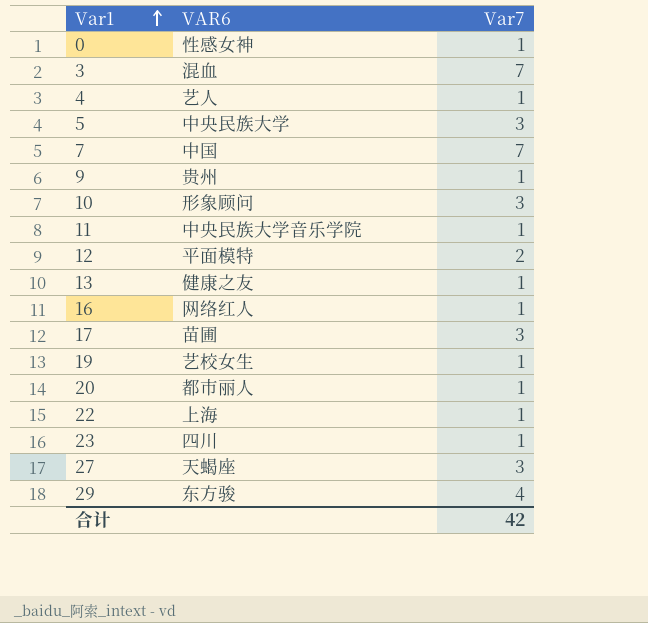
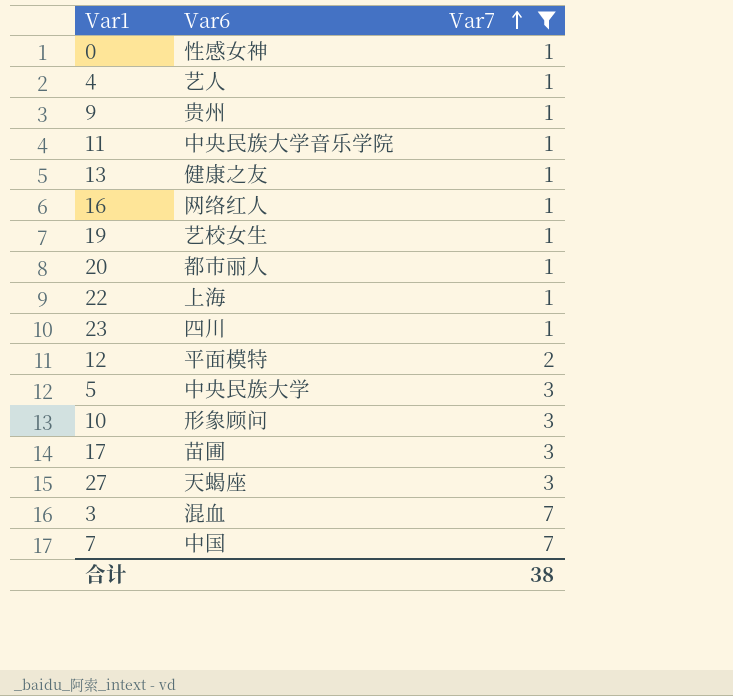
filter: none -> Var7 != 4
row order: Var1 ascending -> Var7 ascending
column name: VAR6 -> Var6
合计 | Var7: 42 -> 38

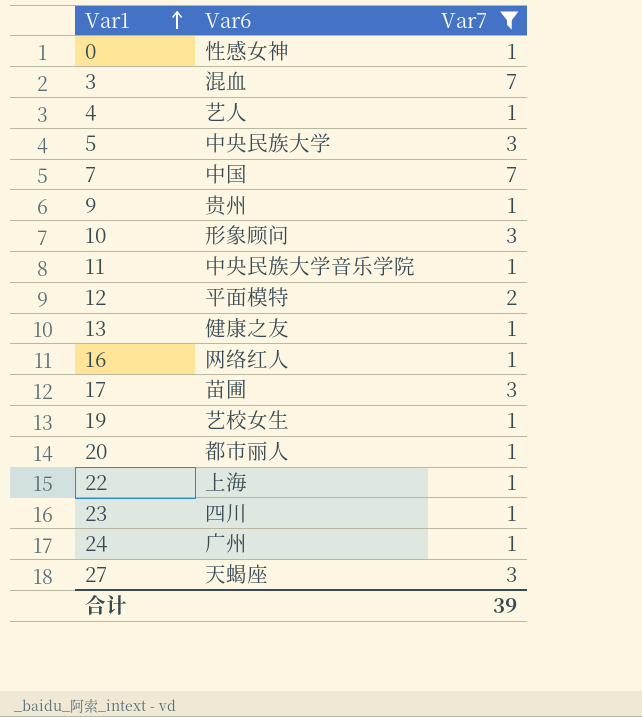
row order: Var7 ascending -> Var1 ascending
row 24: none -> 广州 | 1
合计 | Var7: 38 -> 39

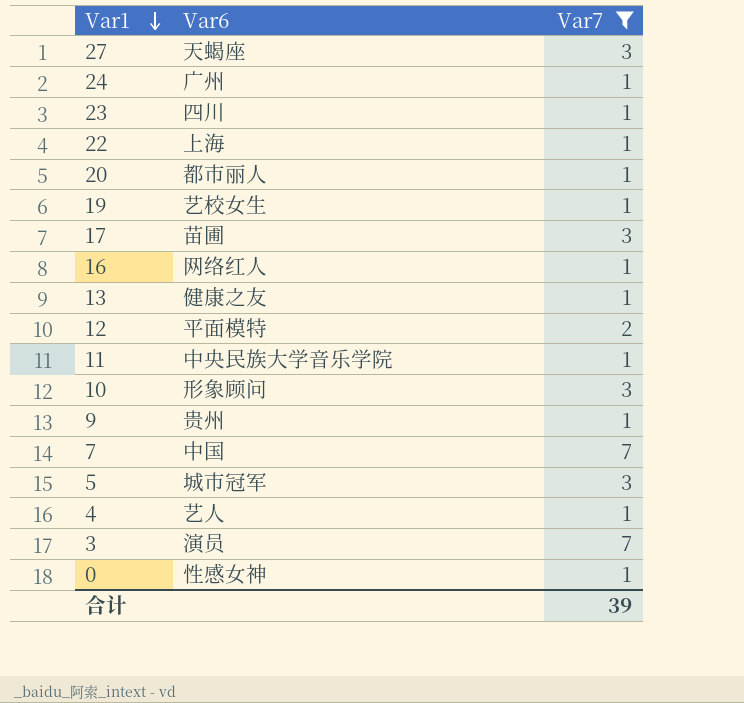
row order: Var1 ascending -> Var1 descending
5 | Var6: 中央民族大学 -> 城市冠军
3 | Var6: 混血 -> 演员

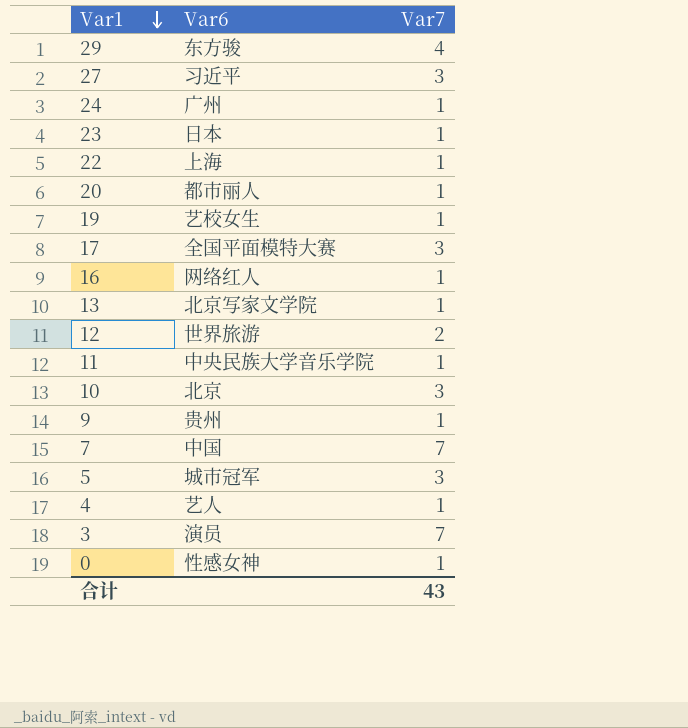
filter: Var7 != 4 -> none
27 | Var6: 天蝎座 -> 习近平
23 | Var6: 四川 -> 日本
17 | Var6: 苗圃 -> 全国平面模特大赛
13 | Var6: 健康之友 -> 北京写家文学院
12 | Var6: 平面模特 -> 世界旅游
10 | Var6: 形象顾问 -> 北京
合计 | Var7: 39 -> 43

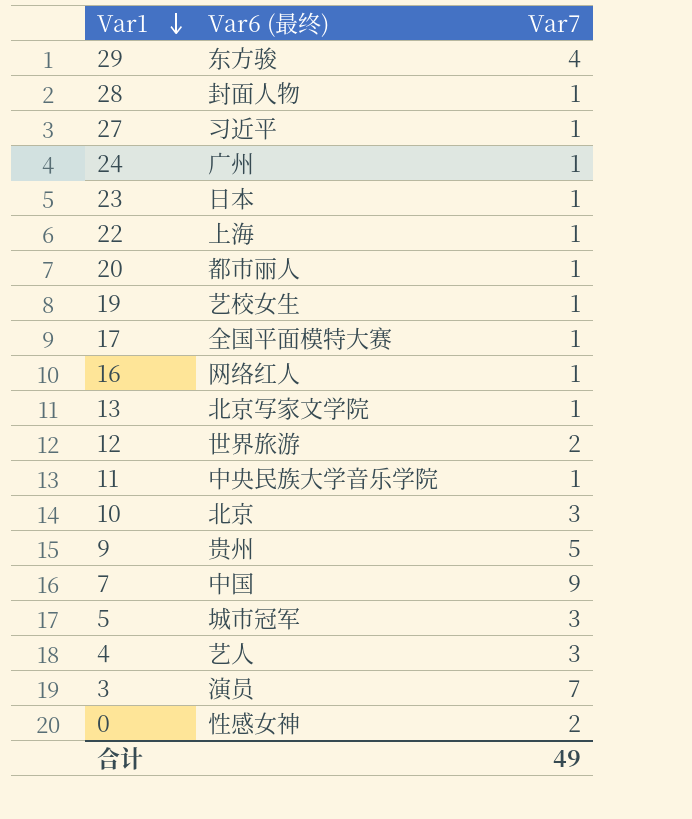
column name: Var6 -> Var6 (最终)
row 28: none -> 封面人物 | 1
27 | Var7: 3 -> 1
17 | Var7: 3 -> 1
9 | Var7: 1 -> 5
7 | Var7: 7 -> 9
4 | Var7: 1 -> 3
0 | Var7: 1 -> 2
合计 | Var7: 43 -> 49

